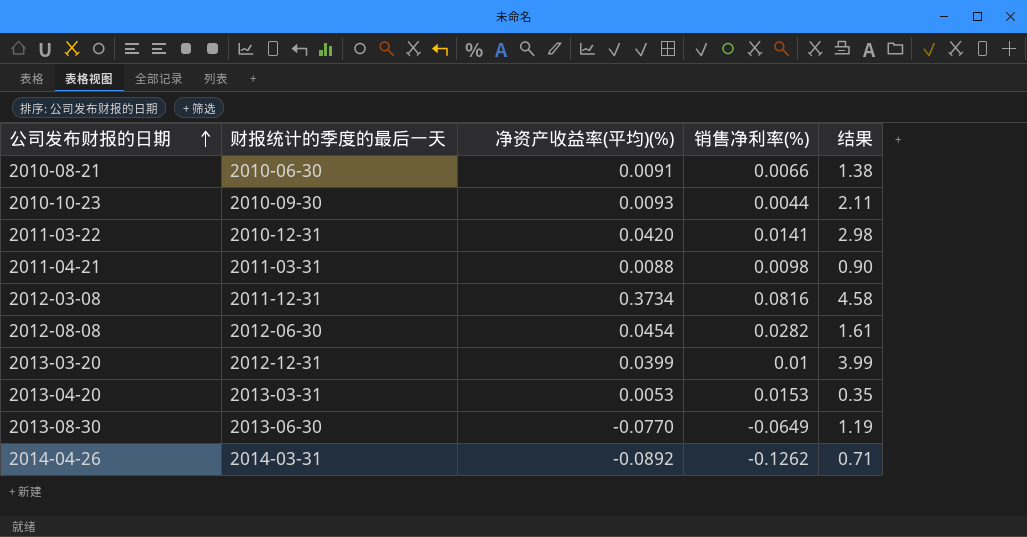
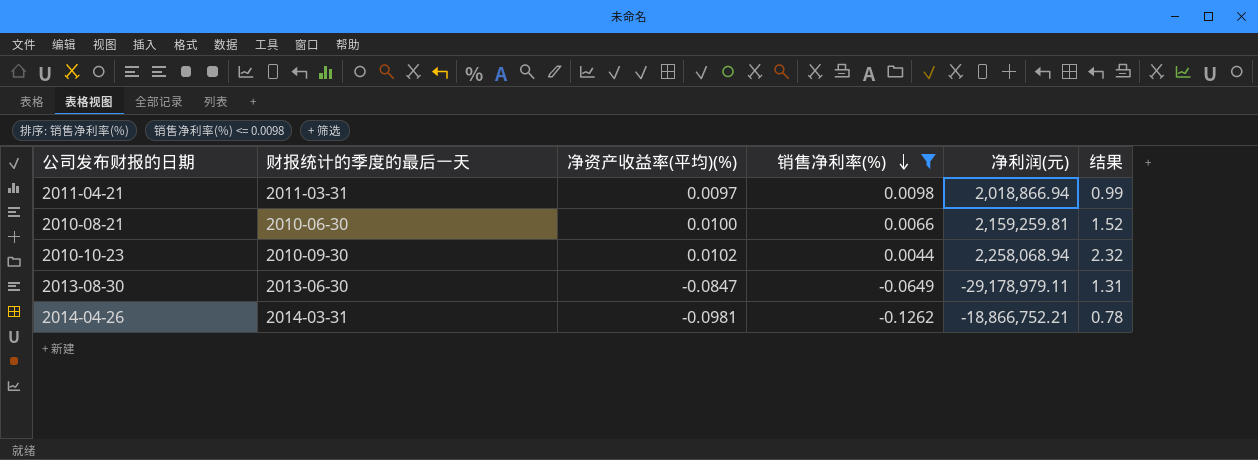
filter: none -> 销售净利率(%) <= 0.0098
row order: 公司发布财报的日期 ascending -> 销售净利率(%) descending
column 净利润(元) | position: none -> 5
2011-04-21 | 净资产收益率(平均)(%): 0.0088 -> 0.0097
2011-04-21 | 结果: 0.90 -> 0.99
2010-08-21 | 净资产收益率(平均)(%): 0.0091 -> 0.0100
2010-08-21 | 结果: 1.38 -> 1.52
2010-10-23 | 净资产收益率(平均)(%): 0.0093 -> 0.0102
2010-10-23 | 结果: 2.11 -> 2.32
2013-08-30 | 净资产收益率(平均)(%): -0.0770 -> -0.0847
2013-08-30 | 结果: 1.19 -> 1.31
2014-04-26 | 净资产收益率(平均)(%): -0.0892 -> -0.0981
2014-04-26 | 结果: 0.71 -> 0.78

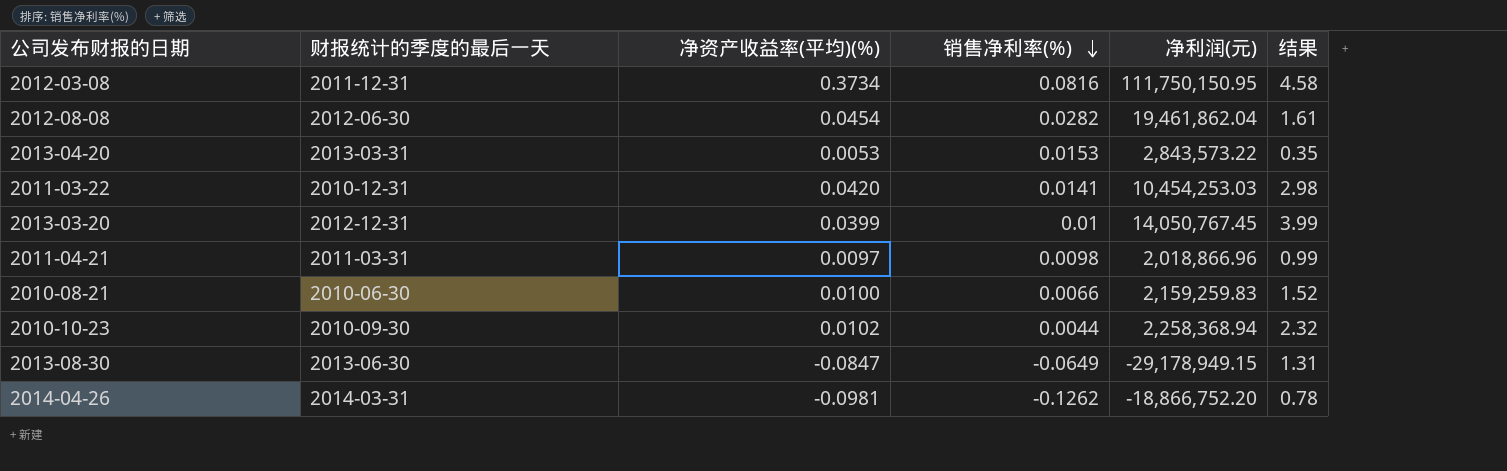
filter: 销售净利率(%) <= 0.0098 -> none
2011-04-21 | 净利润(元): 2,018,866.94 -> 2,018,866.96
2010-08-21 | 净利润(元): 2,159,259.81 -> 2,159,259.83
2010-10-23 | 净利润(元): 2,258,068.94 -> 2,258,368.94
2013-08-30 | 净利润(元): -29,178,979.11 -> -29,178,949.15
2014-04-26 | 净利润(元): -18,866,752.21 -> -18,866,752.20

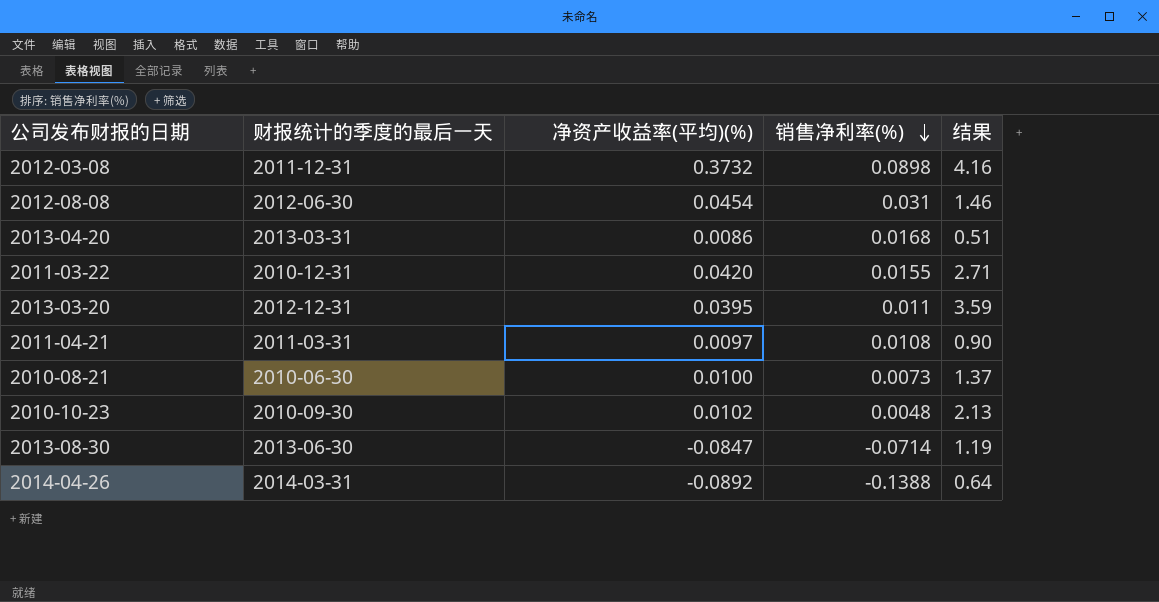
column 净利润(元) | position: 5 -> none
2012-03-08 | 净资产收益率(平均)(%): 0.3734 -> 0.3732
2012-03-08 | 销售净利率(%): 0.0816 -> 0.0898
2012-03-08 | 结果: 4.58 -> 4.16
2012-08-08 | 销售净利率(%): 0.0282 -> 0.031
2012-08-08 | 结果: 1.61 -> 1.46
2013-04-20 | 净资产收益率(平均)(%): 0.0053 -> 0.0086
2013-04-20 | 销售净利率(%): 0.0153 -> 0.0168
2013-04-20 | 结果: 0.35 -> 0.51
2011-03-22 | 销售净利率(%): 0.0141 -> 0.0155
2011-03-22 | 结果: 2.98 -> 2.71
2013-03-20 | 净资产收益率(平均)(%): 0.0399 -> 0.0395
2013-03-20 | 销售净利率(%): 0.01 -> 0.011
2013-03-20 | 结果: 3.99 -> 3.59
2011-04-21 | 销售净利率(%): 0.0098 -> 0.0108
2011-04-21 | 结果: 0.99 -> 0.90
2010-08-21 | 销售净利率(%): 0.0066 -> 0.0073
2010-08-21 | 结果: 1.52 -> 1.37
2010-10-23 | 销售净利率(%): 0.0044 -> 0.0048
2010-10-23 | 结果: 2.32 -> 2.13
2013-08-30 | 销售净利率(%): -0.0649 -> -0.0714
2013-08-30 | 结果: 1.31 -> 1.19
2014-04-26 | 净资产收益率(平均)(%): -0.0981 -> -0.0892
2014-04-26 | 销售净利率(%): -0.1262 -> -0.1388
2014-04-26 | 结果: 0.78 -> 0.64

